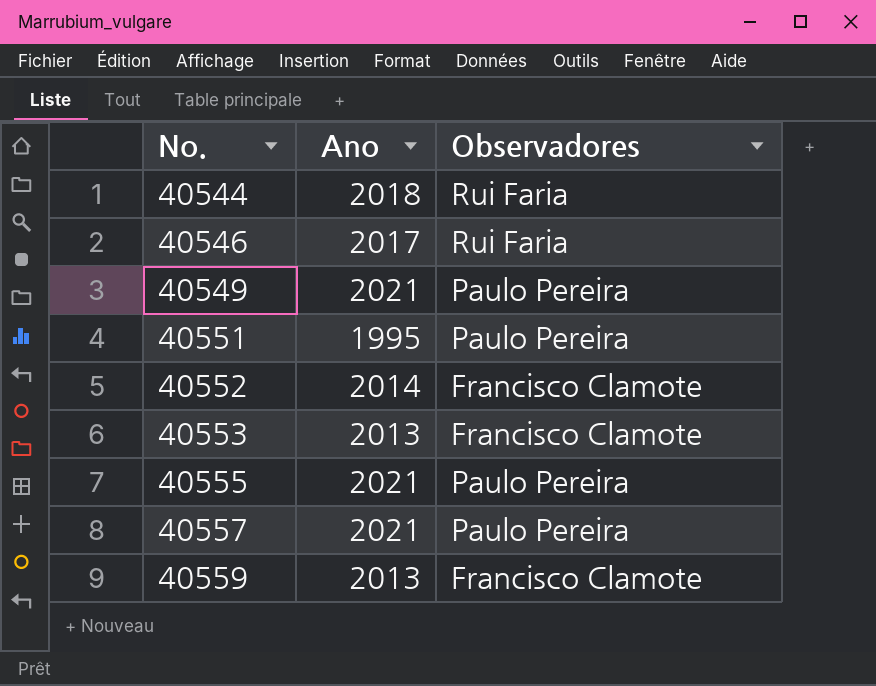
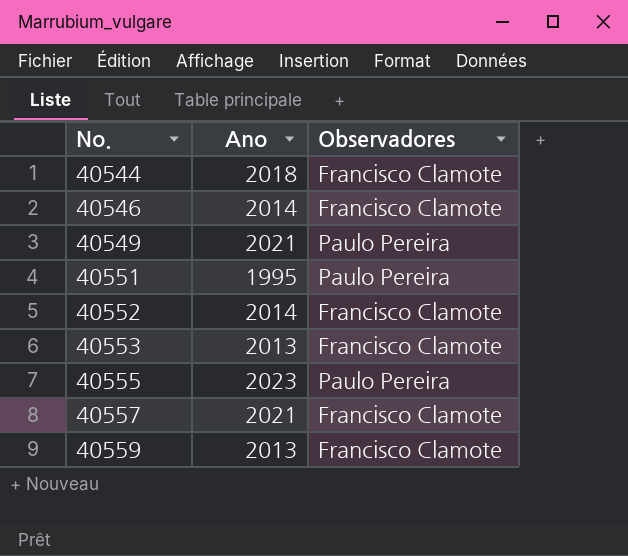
40544 | Observadores: Rui Faria -> Francisco Clamote
40546 | Ano: 2017 -> 2014
40546 | Observadores: Rui Faria -> Francisco Clamote
40555 | Ano: 2021 -> 2023
40557 | Observadores: Paulo Pereira -> Francisco Clamote

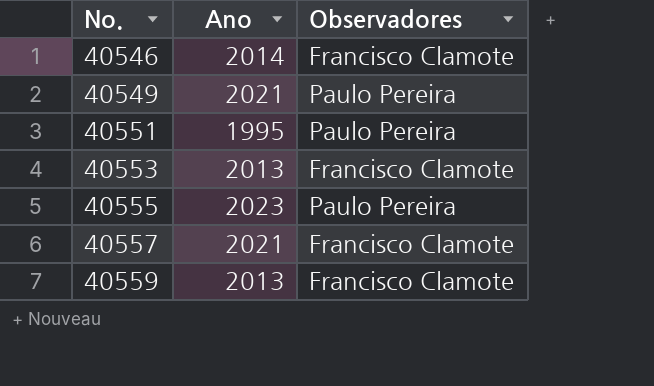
row 40544: 2018 | Francisco Clamote -> none
row 40552: 2014 | Francisco Clamote -> none

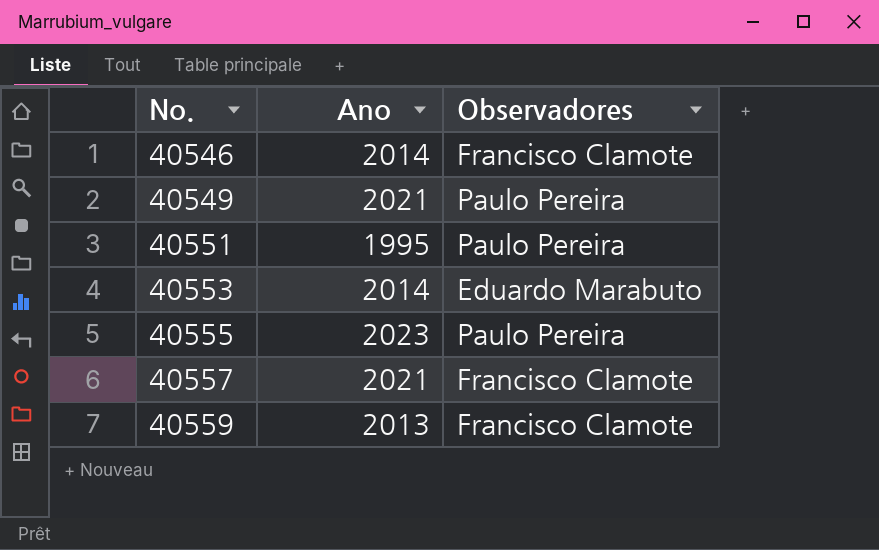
40553 | Ano: 2013 -> 2014
40553 | Observadores: Francisco Clamote -> Eduardo Marabuto

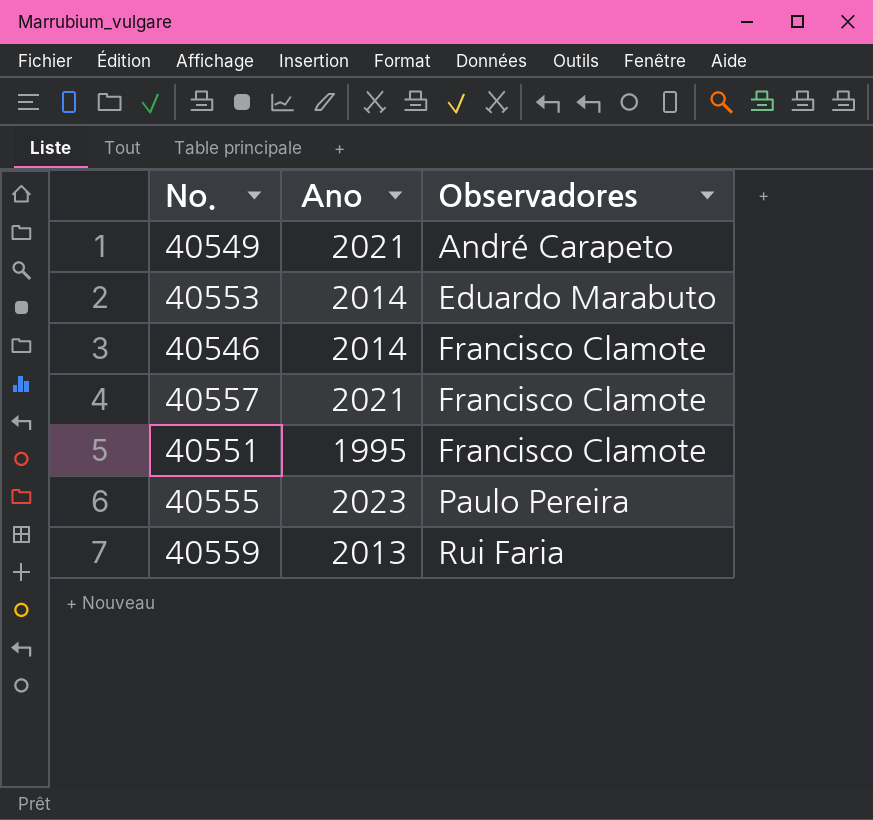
row order: No. ascending -> Observadores ascending
40549 | Observadores: Paulo Pereira -> André Carapeto
40551 | Observadores: Paulo Pereira -> Francisco Clamote
40559 | Observadores: Francisco Clamote -> Rui Faria

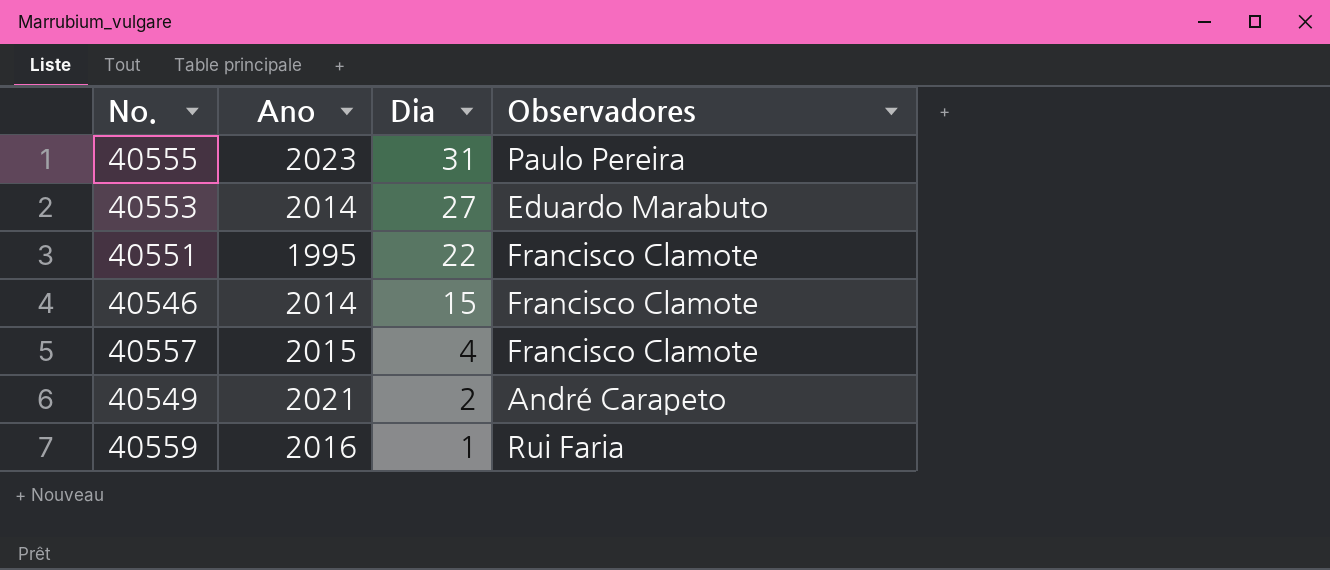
row order: Observadores ascending -> Dia descending
column Dia | position: none -> 3
40557 | Ano: 2021 -> 2015
40559 | Ano: 2013 -> 2016

